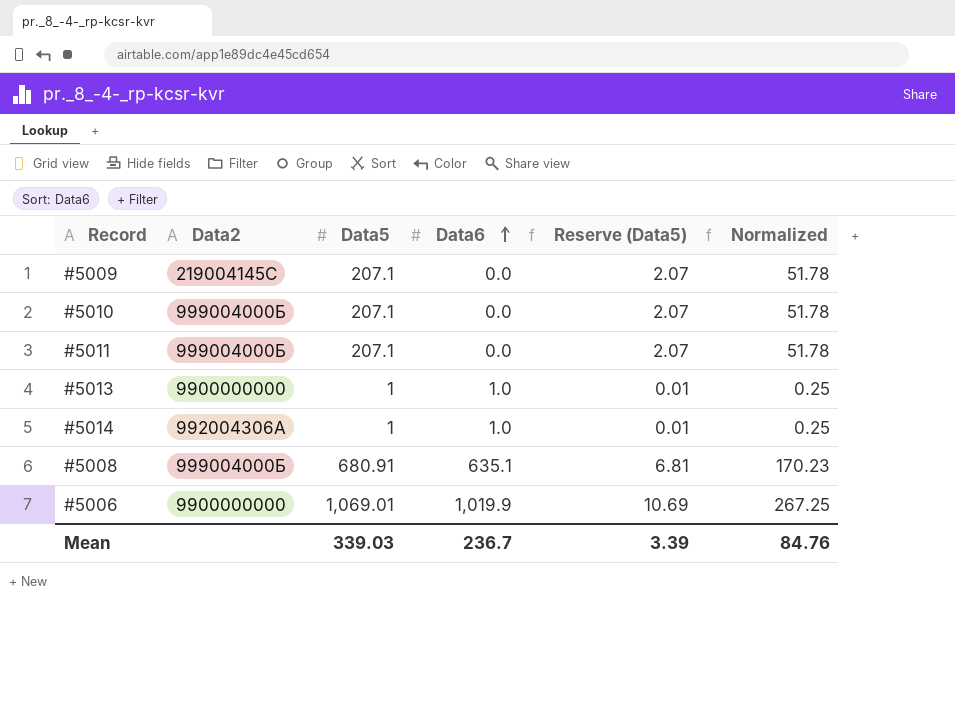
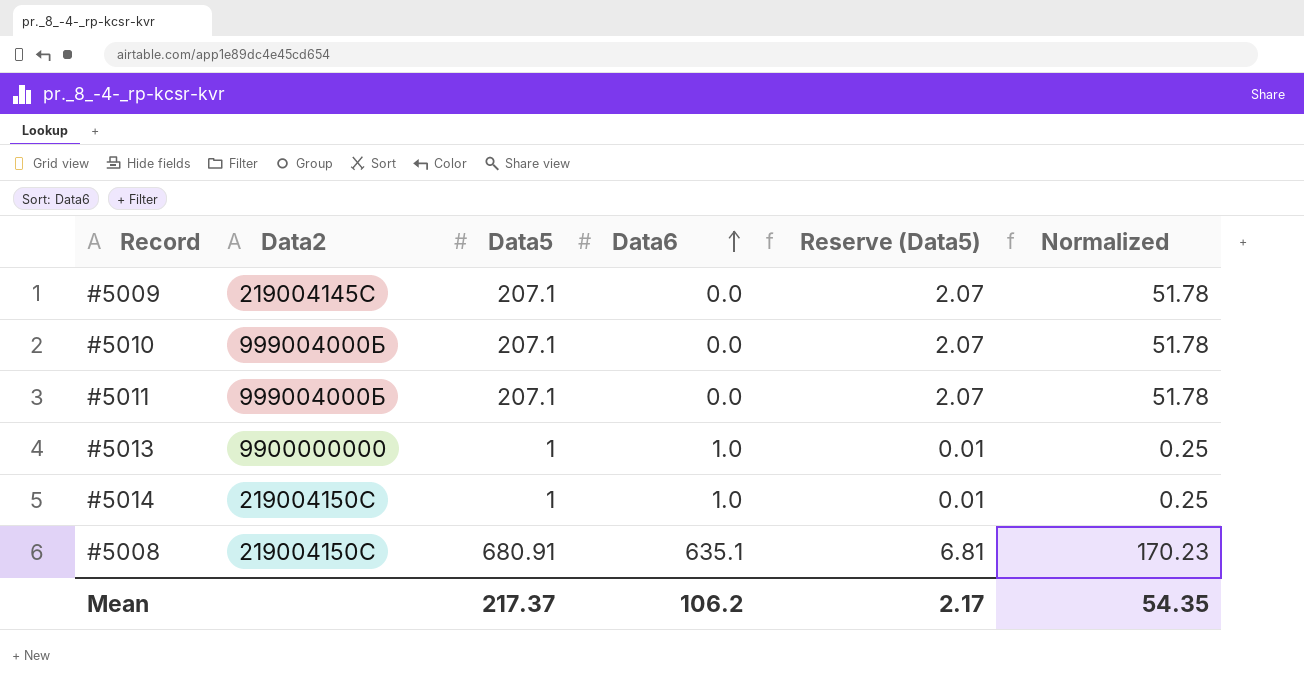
row #5006: 9900000000 | 1,069.01 | 1,019.9 | 10.69 | 267.25 -> none
#5014 | Data2: 992004306А -> 219004150С
#5008 | Data2: 999004000Б -> 219004150С
Mean | Data5: 339.03 -> 217.37
Mean | Data6: 236.7 -> 106.2
Mean | Reserve (Data5): 3.39 -> 2.17
Mean | Normalized: 84.76 -> 54.35

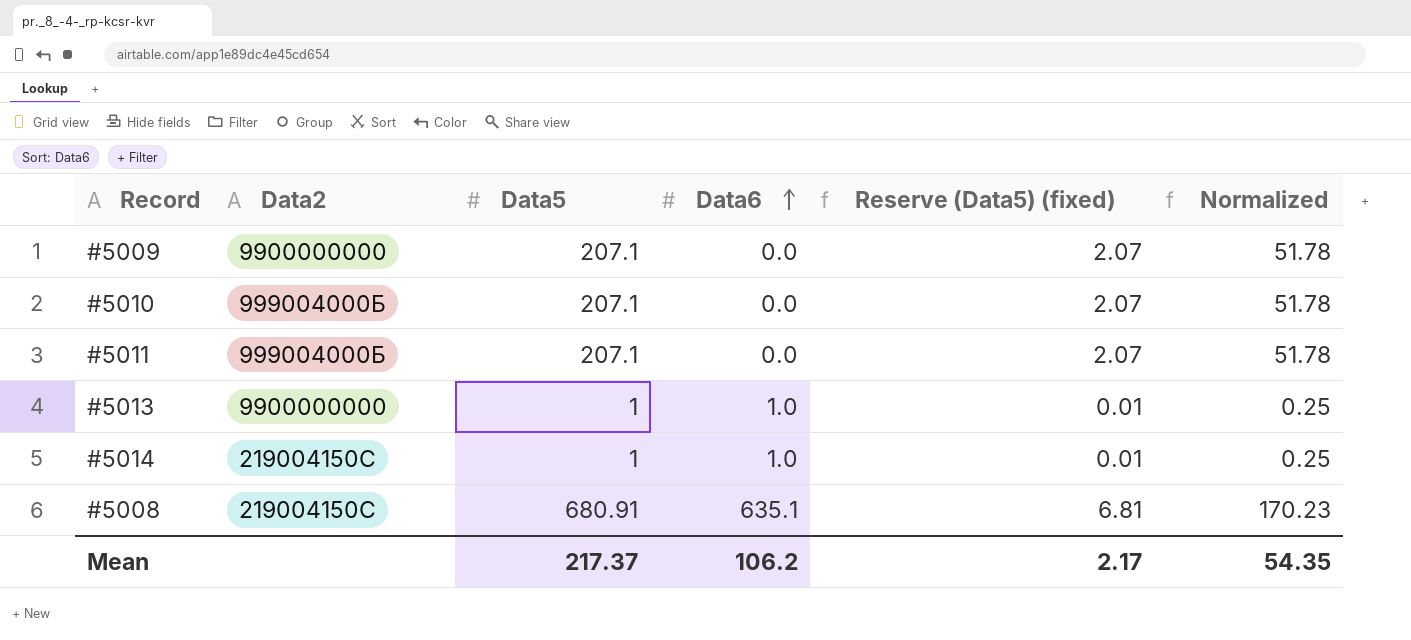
column name: Reserve (Data5) -> Reserve (Data5) (fixed)
#5009 | Data2: 219004145С -> 9900000000

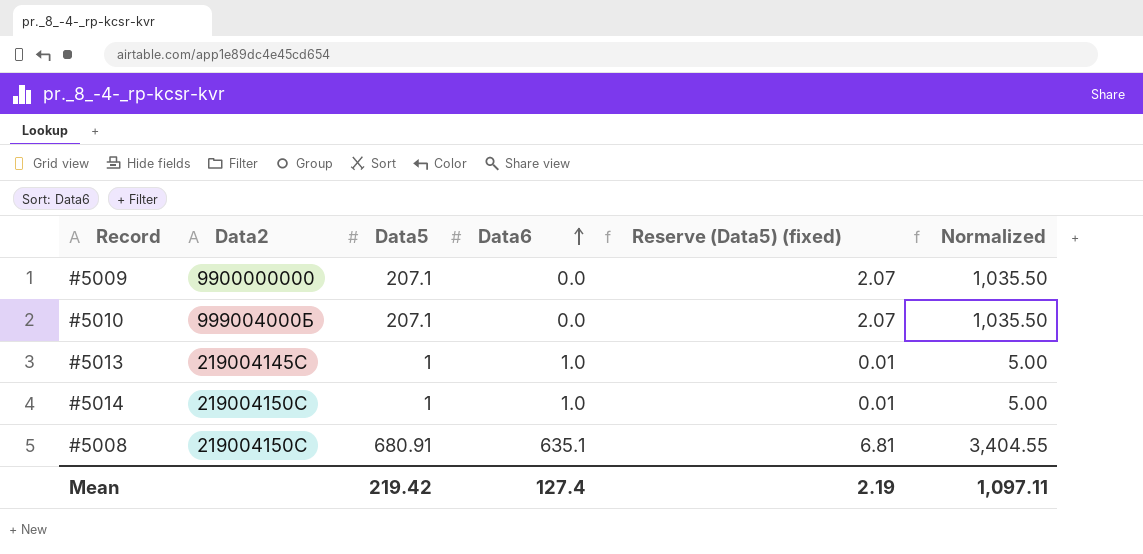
column Normalized | formula: [Data5] * 0.25 -> [Data5] * 5
row #5011: 999004000Б | 207.1 | 0.0 | 2.07 | 51.78 -> none
#5013 | Data2: 9900000000 -> 219004145С
Mean | Data5: 217.37 -> 219.42
Mean | Data6: 106.2 -> 127.4
Mean | Reserve (Data5) (fixed): 2.17 -> 2.19
Mean | Normalized: 54.35 -> 1,097.11

